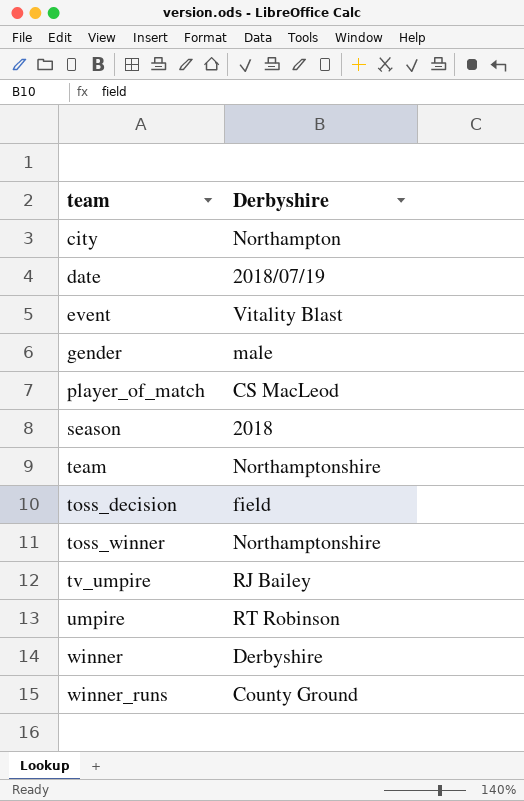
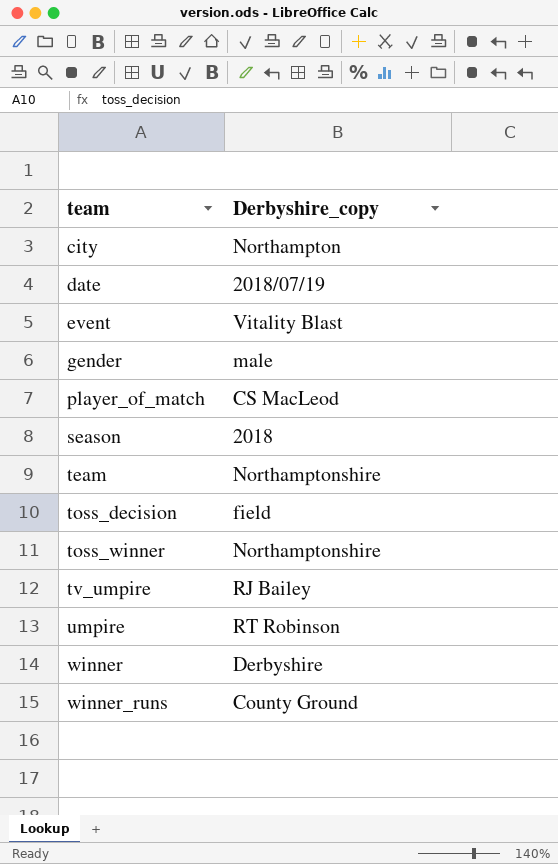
column name: Derbyshire -> Derbyshire_copy

